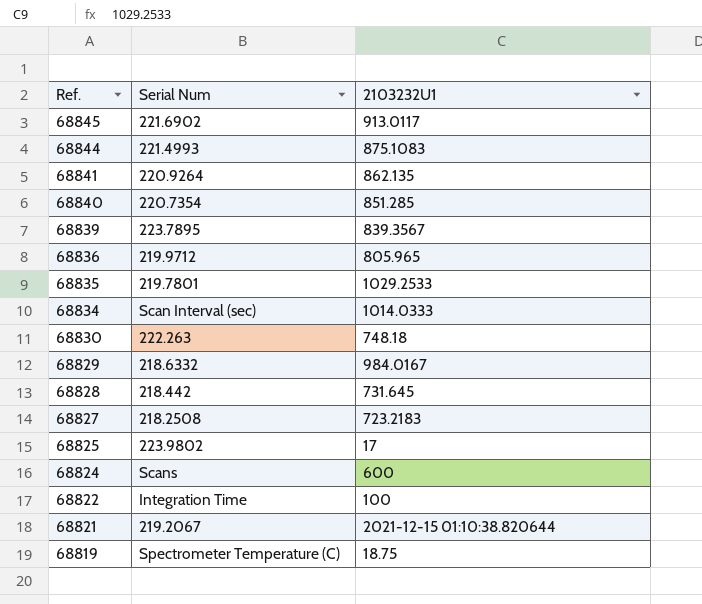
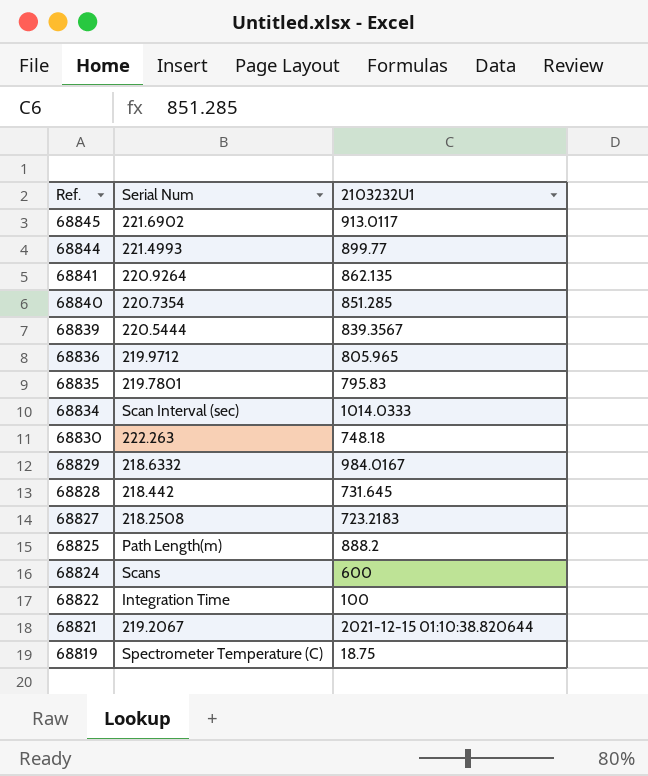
68844 | 2103232U1: 875.1083 -> 899.77
68839 | Serial Num: 223.7895 -> 220.5444
68835 | 2103232U1: 1029.2533 -> 795.83
68825 | Serial Num: 223.9802 -> Path Length(m)
68825 | 2103232U1: 17 -> 888.2

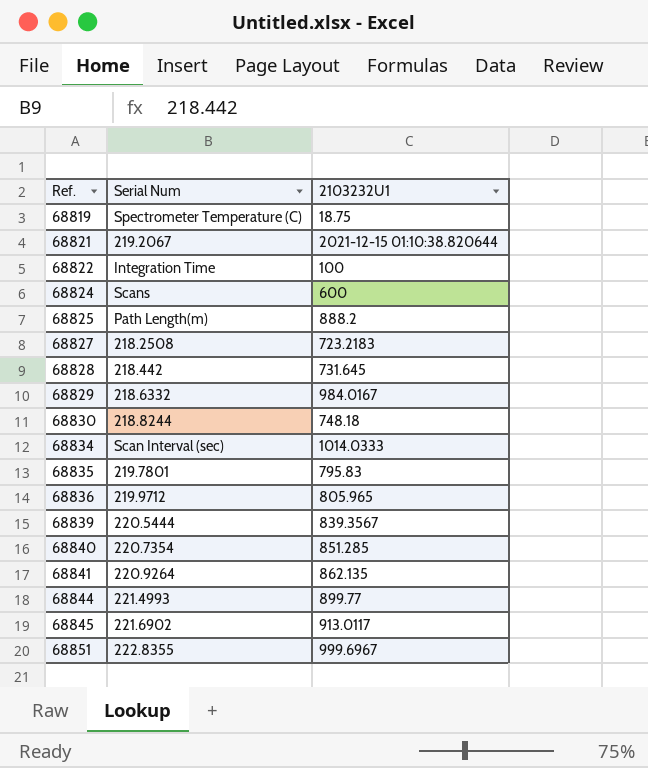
row order: Ref. descending -> Ref. ascending
68830 | Serial Num: 222.263 -> 218.8244
row 68851: none -> 222.8355 | 999.6967

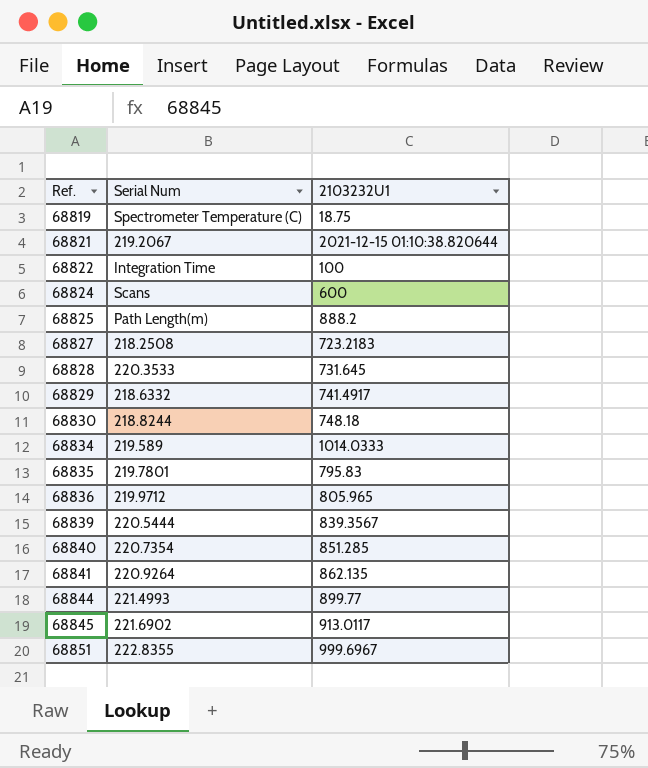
68828 | Serial Num: 218.442 -> 220.3533
68829 | 2103232U1: 984.0167 -> 741.4917
68834 | Serial Num: Scan Interval (sec) -> 219.589

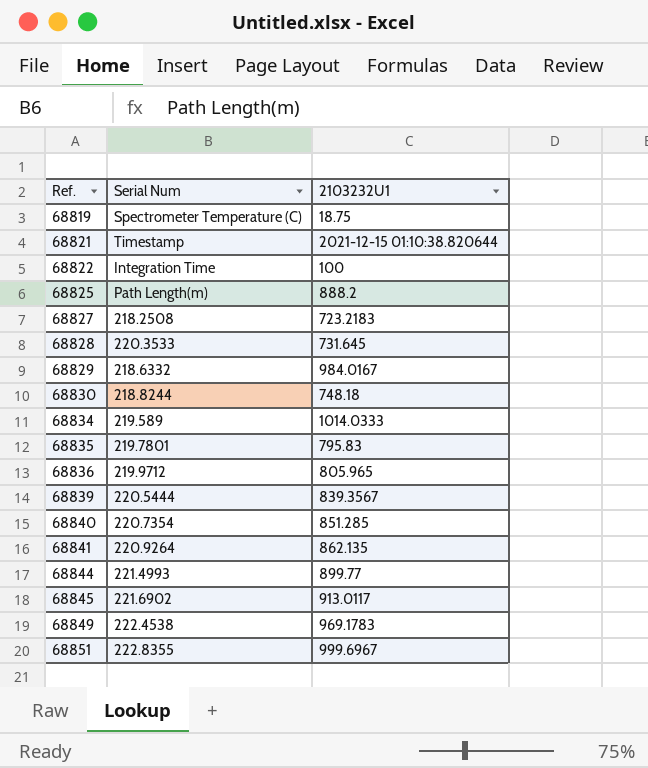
row 68824: Scans | 600 -> none
68821 | Serial Num: 219.2067 -> Timestamp
68829 | 2103232U1: 741.4917 -> 984.0167
row 68849: none -> 222.4538 | 969.1783

